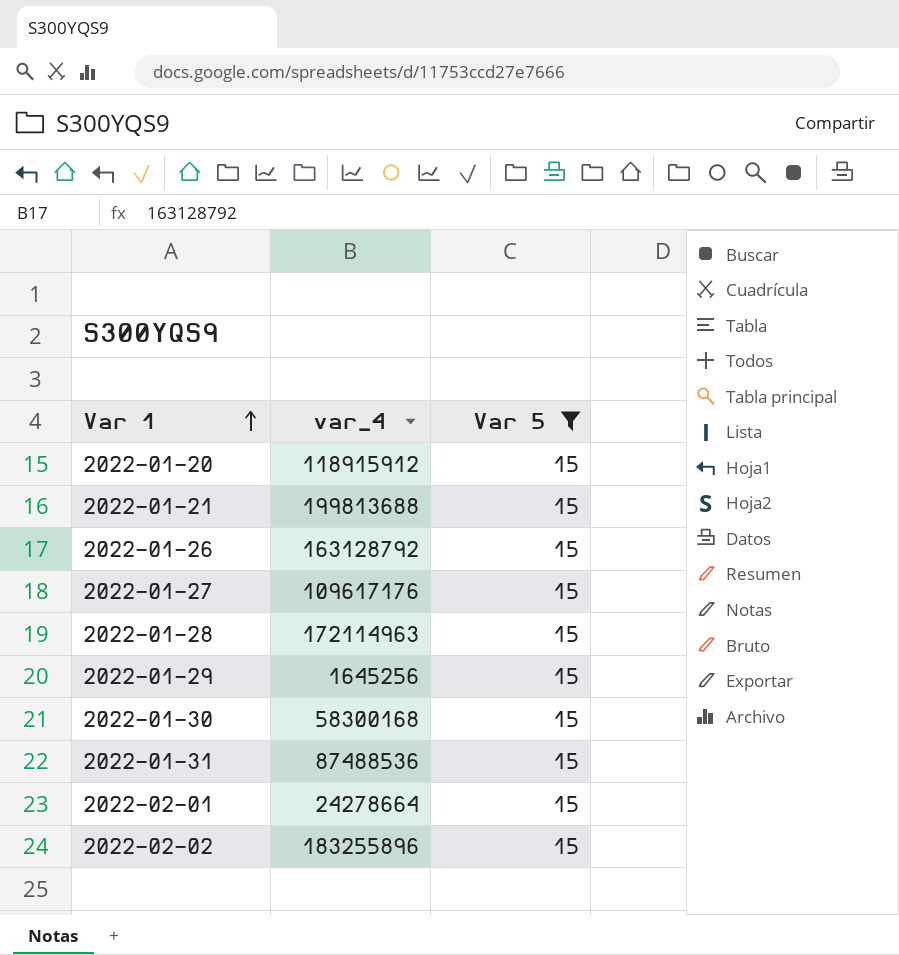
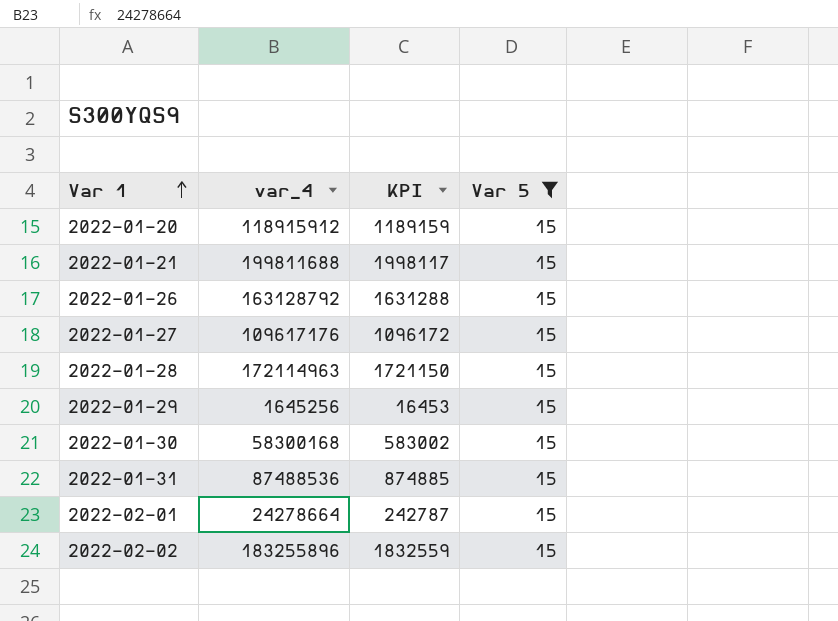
column KPI | formula: none -> [var_4] * 0.01
2022-01-21 | var_4: 199813688 -> 199811688

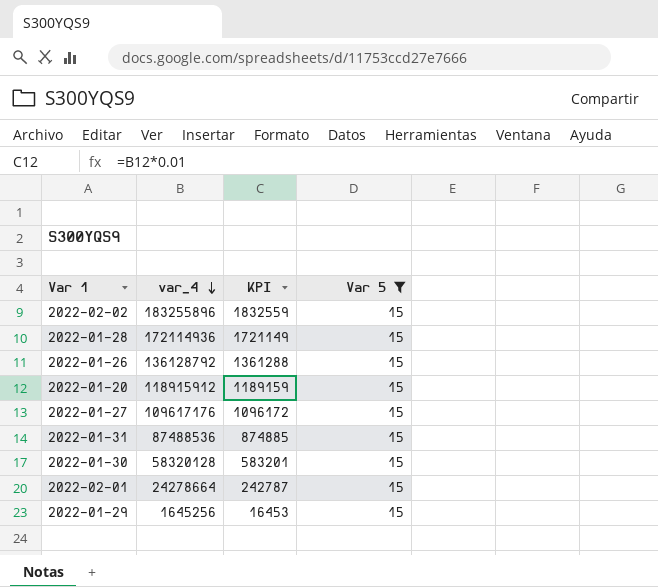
row order: Var 1 ascending -> var_4 descending
row 2022-01-21: 199811688 | 1998117 | 15 -> none
2022-01-28 | var_4: 172114963 -> 172114936
2022-01-28 | KPI: 1721150 -> 1721149
2022-01-26 | var_4: 163128792 -> 136128792
2022-01-26 | KPI: 1631288 -> 1361288
2022-01-30 | var_4: 58300168 -> 58320128
2022-01-30 | KPI: 583002 -> 583201

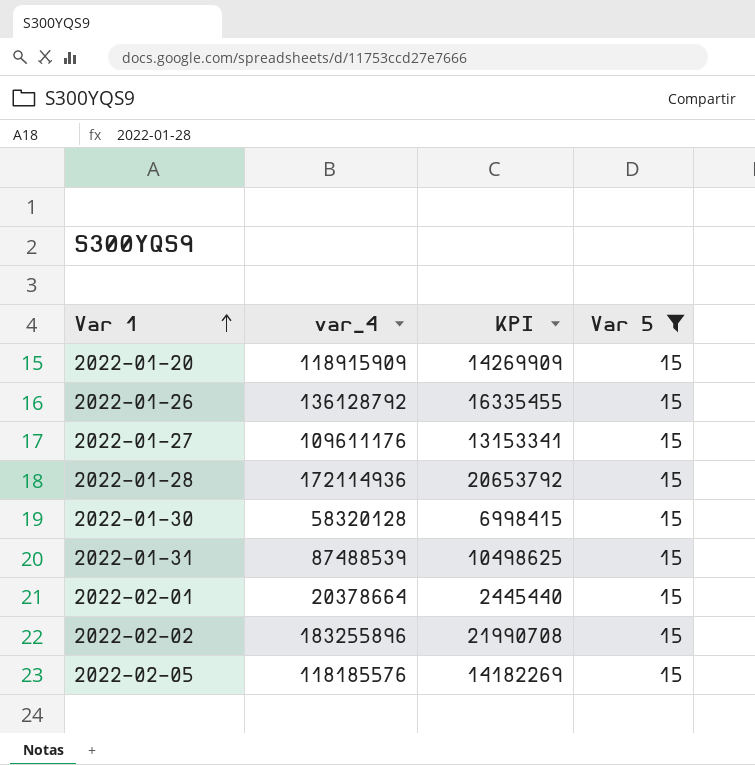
row order: var_4 descending -> Var 1 ascending
column KPI | formula: [var_4] * 0.01 -> [var_4] * 0.12
row 2022-01-29: 1645256 | 16453 | 15 -> none
2022-01-20 | var_4: 118915912 -> 118915909
2022-01-27 | var_4: 109617176 -> 109611176
2022-01-31 | var_4: 87488536 -> 87488539
2022-02-01 | var_4: 24278664 -> 20378664
row 2022-02-05: none -> 118185576 | 14182269 | 15

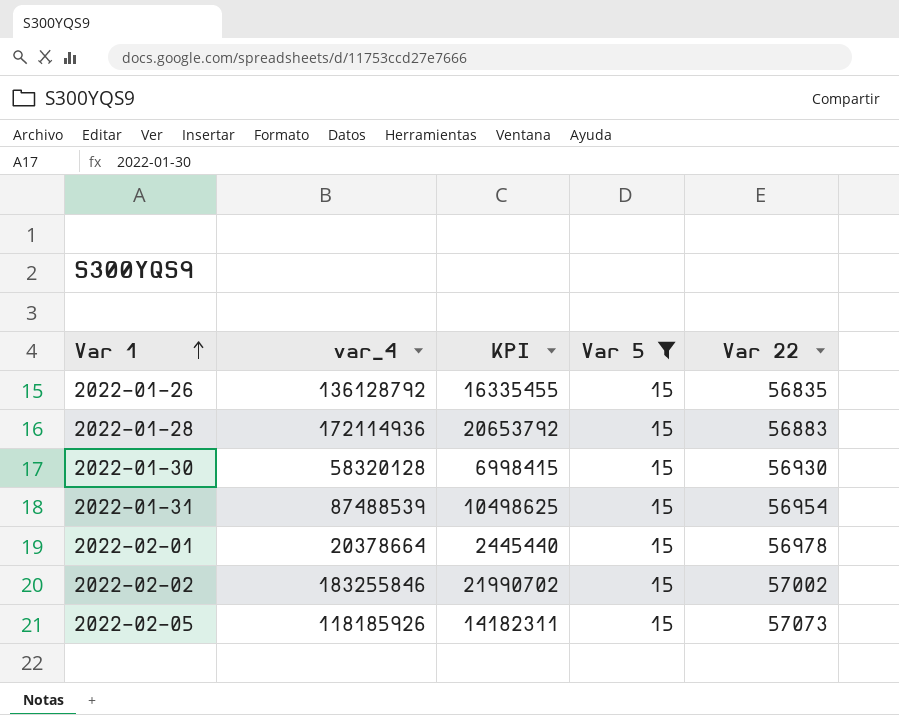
column Var 22 | position: none -> 5
row 2022-01-20: 118915909 | 14269909 | 15 -> none
row 2022-01-27: 109611176 | 13153341 | 15 -> none
2022-02-02 | var_4: 183255896 -> 183255846
2022-02-02 | KPI: 21990708 -> 21990702
2022-02-05 | var_4: 118185576 -> 118185926
2022-02-05 | KPI: 14182269 -> 14182311

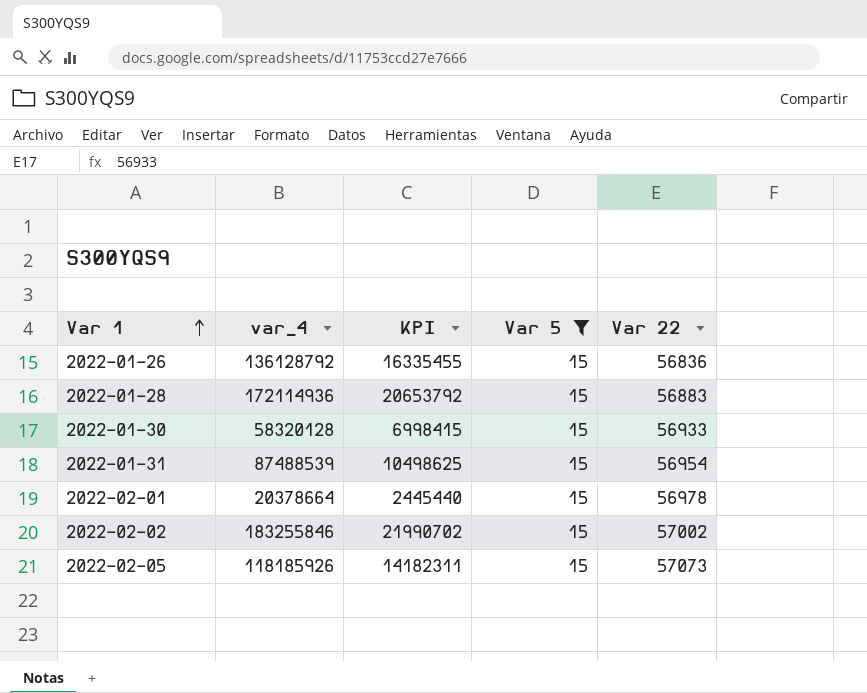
2022-01-26 | Var 22: 56835 -> 56836
2022-01-30 | Var 22: 56930 -> 56933

